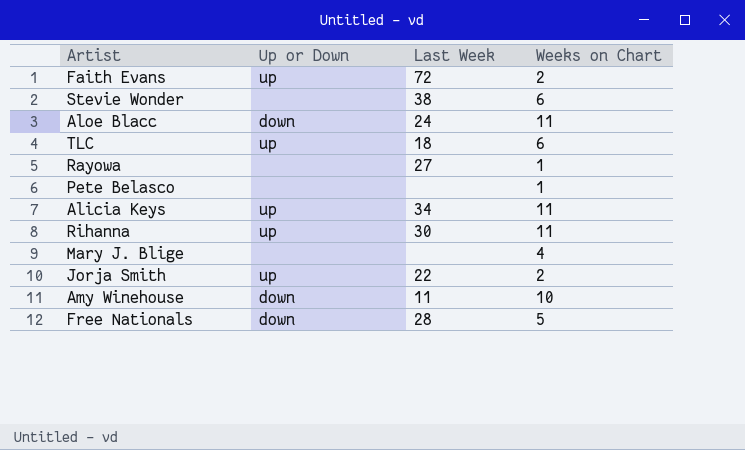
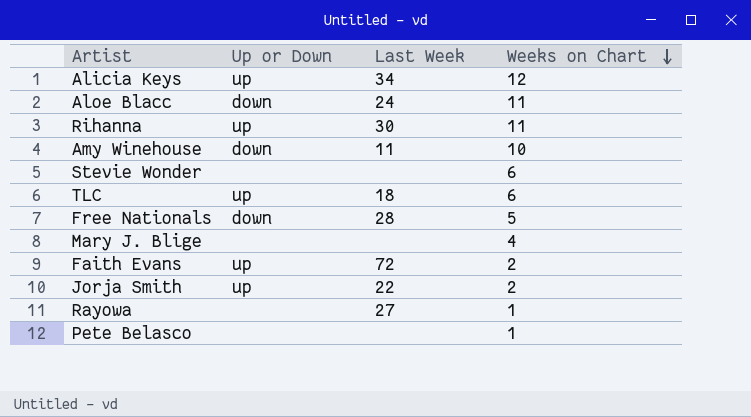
row order: none -> Weeks on Chart descending
Alicia Keys | Weeks on Chart: 11 -> 12
Stevie Wonder | Last Week: 38 -> none

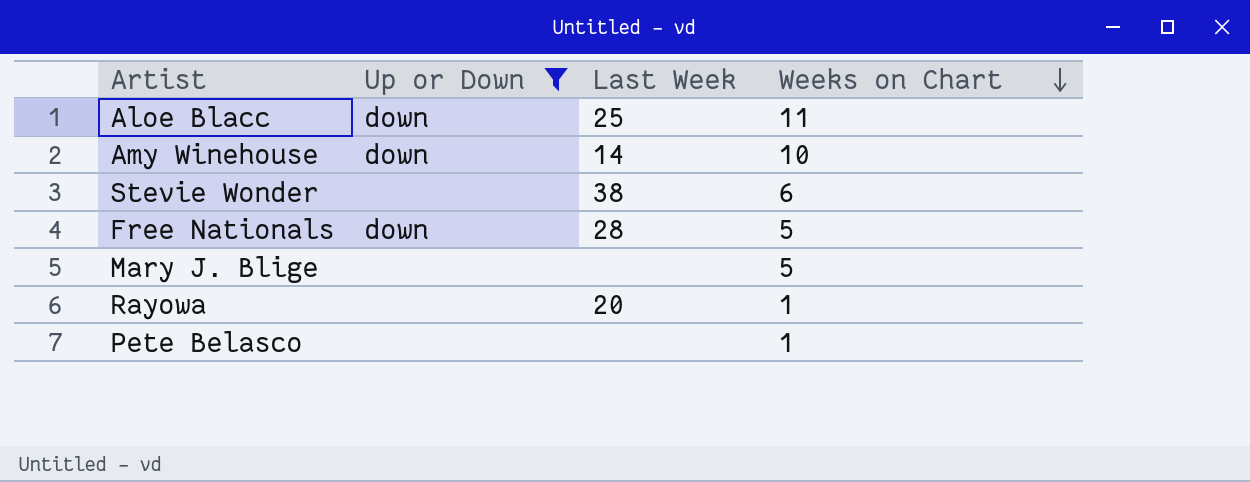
filter: none -> Up or Down != up
Aloe Blacc | Last Week: 24 -> 25
Amy Winehouse | Last Week: 11 -> 14
Stevie Wonder | Last Week: none -> 38
Mary J. Blige | Weeks on Chart: 4 -> 5
Rayowa | Last Week: 27 -> 20

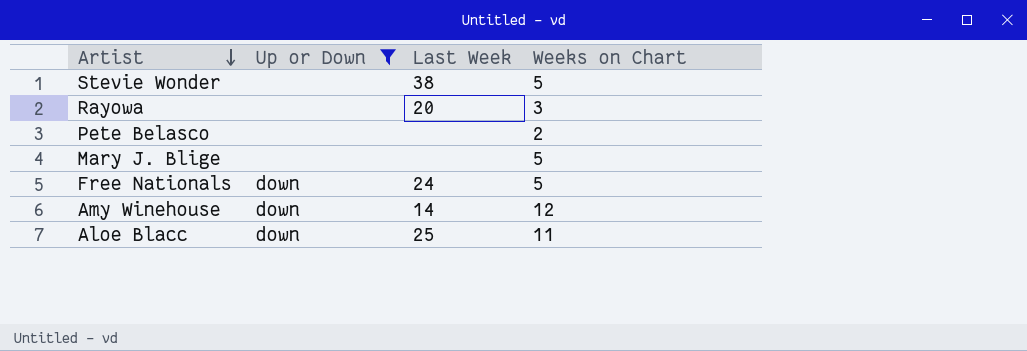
row order: Weeks on Chart descending -> Artist descending
Stevie Wonder | Weeks on Chart: 6 -> 5
Rayowa | Weeks on Chart: 1 -> 3
Pete Belasco | Weeks on Chart: 1 -> 2
Free Nationals | Last Week: 28 -> 24
Amy Winehouse | Weeks on Chart: 10 -> 12

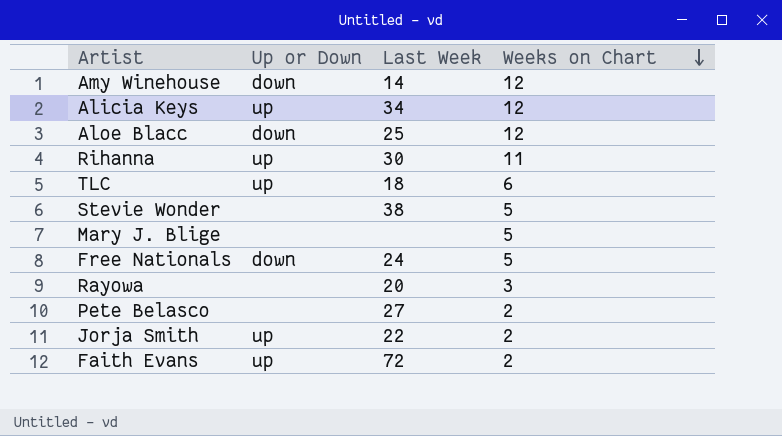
filter: Up or Down != up -> none
row order: Artist descending -> Weeks on Chart descending
Aloe Blacc | Weeks on Chart: 11 -> 12
Pete Belasco | Last Week: none -> 27

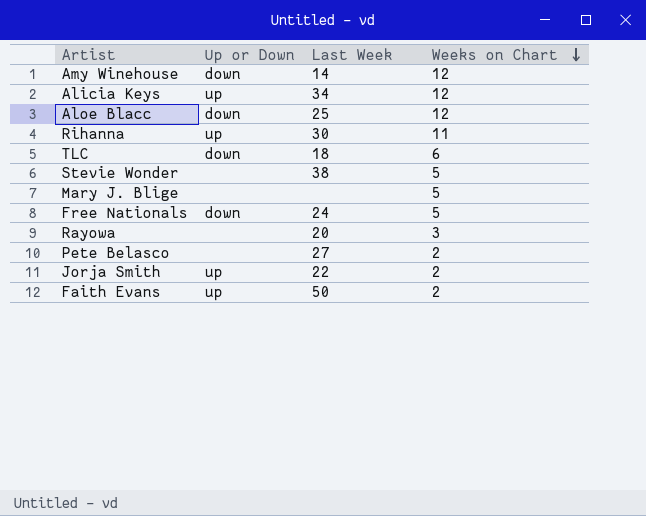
TLC | Up or Down: up -> down
Faith Evans | Last Week: 72 -> 50

